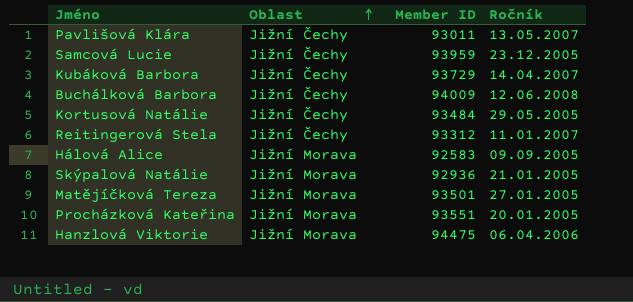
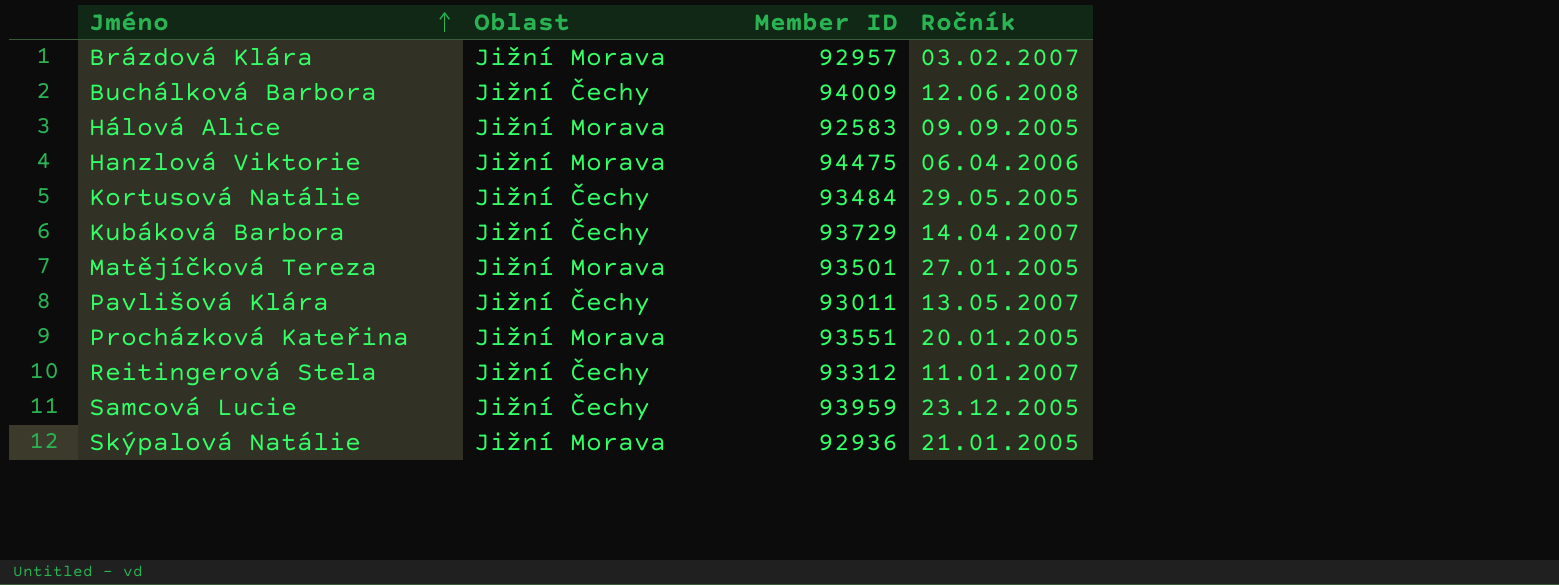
row order: Oblast ascending -> Jméno ascending
row Brázdová Klára: none -> Jižní Morava | 92957 | 03.02.2007

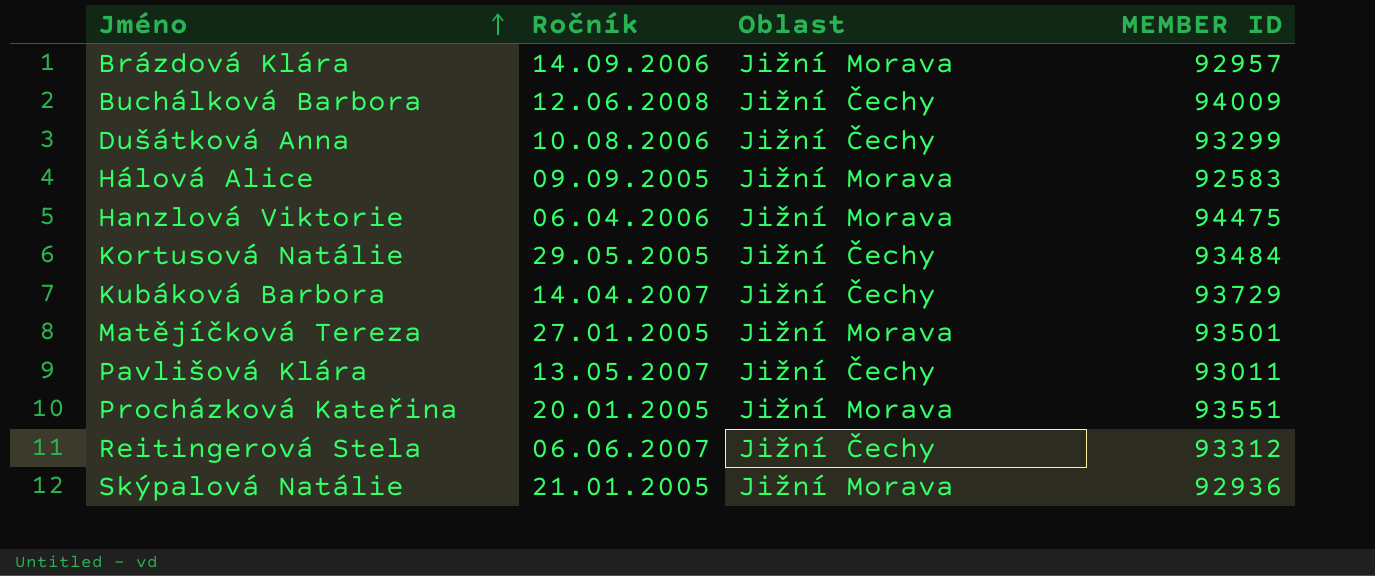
column Ročník | position: 4 -> 2
column name: Member ID -> MEMBER ID
row Samcová Lucie: Jižní Čechy | 93959 | 23.12.2005 -> none
Brázdová Klára | Ročník: 03.02.2007 -> 14.09.2006
row Dušátková Anna: none -> 10.08.2006 | Jižní Čechy | 93299
Reitingerová Stela | Ročník: 11.01.2007 -> 06.06.2007

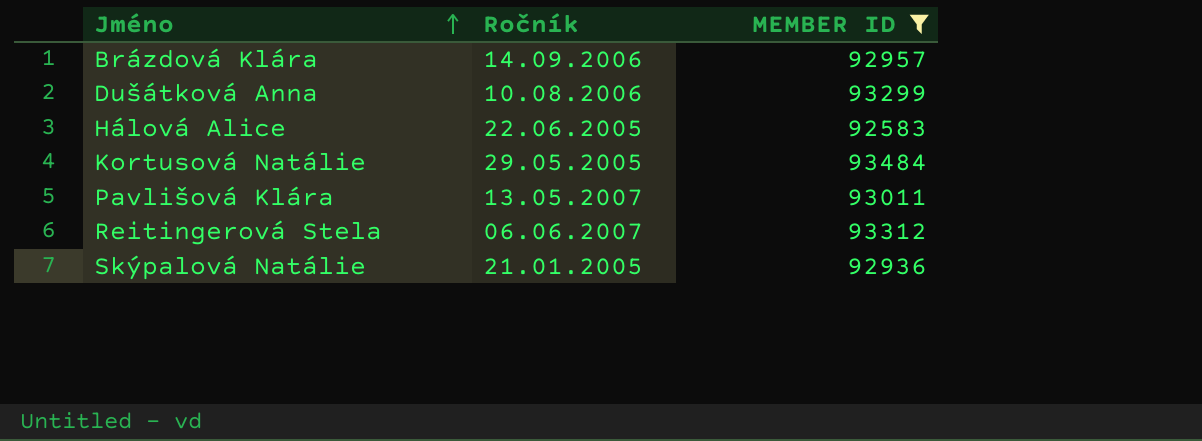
filter: none -> MEMBER ID <= 93484
column Oblast | position: 3 -> none
Hálová Alice | Ročník: 09.09.2005 -> 22.06.2005

